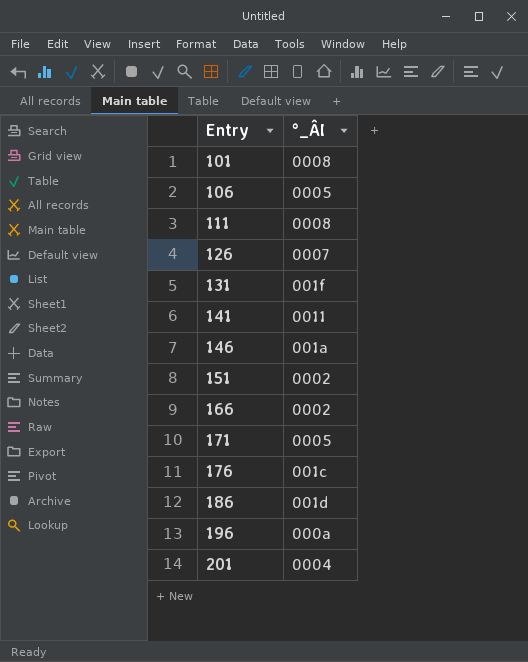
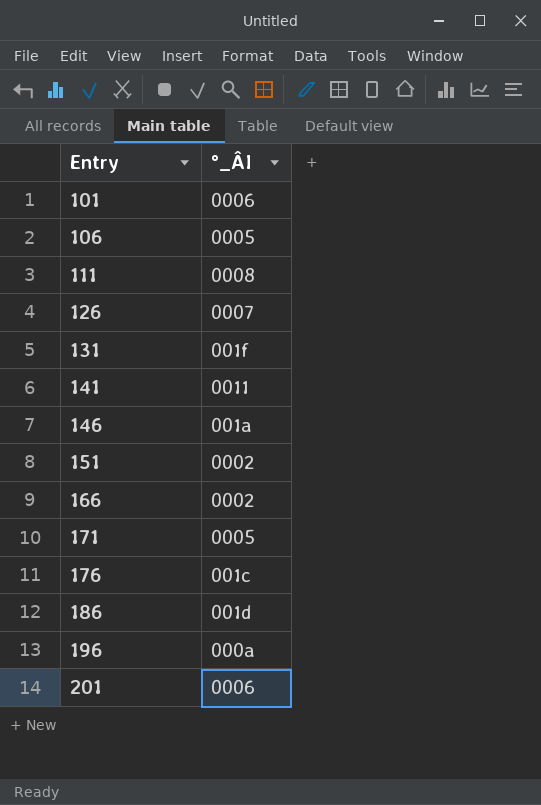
101 | °_ÂI: 0008 -> 0006
201 | °_ÂI: 0004 -> 0006

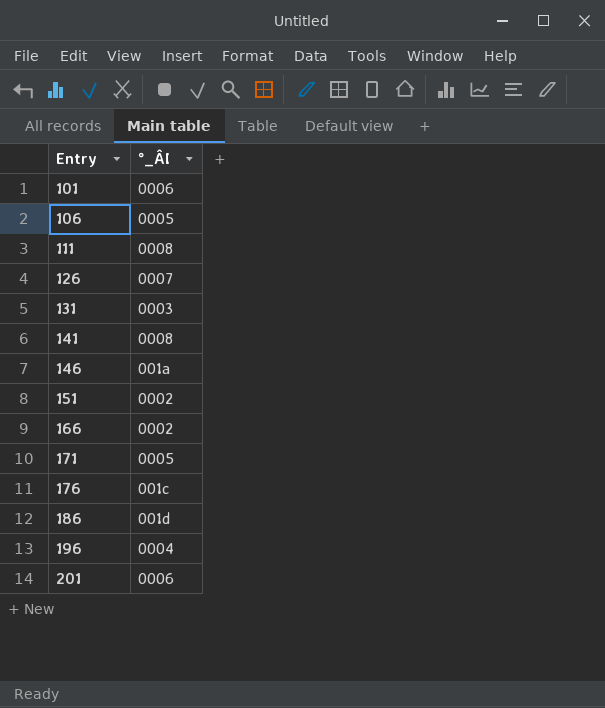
131 | °_ÂI: 001f -> 0003
141 | °_ÂI: 0011 -> 0008
196 | °_ÂI: 000a -> 0004

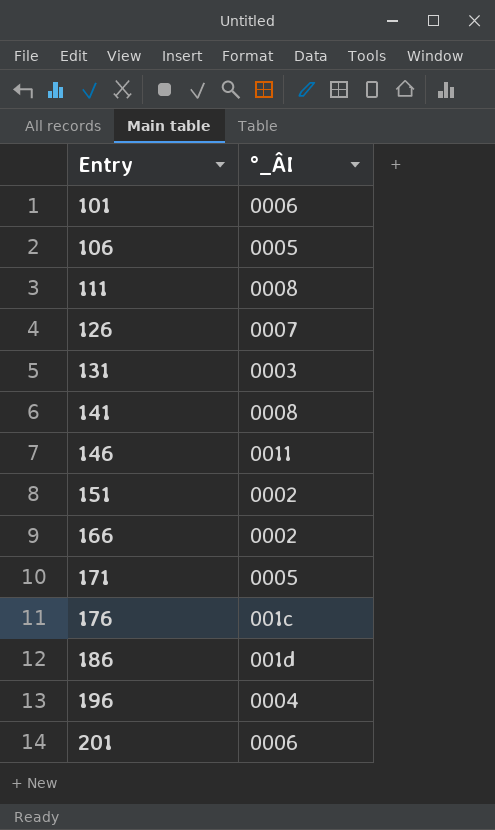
146 | °_ÂI: 001a -> 0011

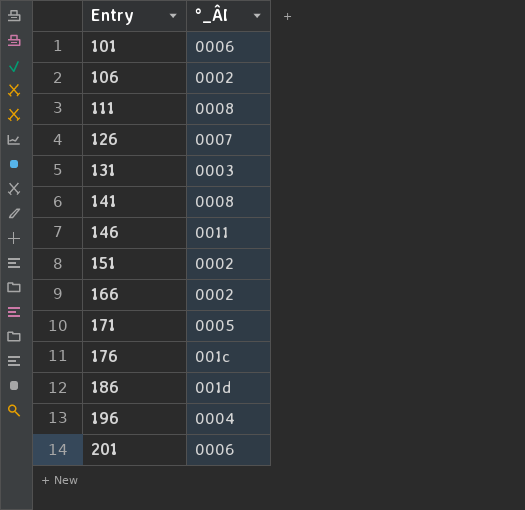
106 | °_ÂI: 0005 -> 0002

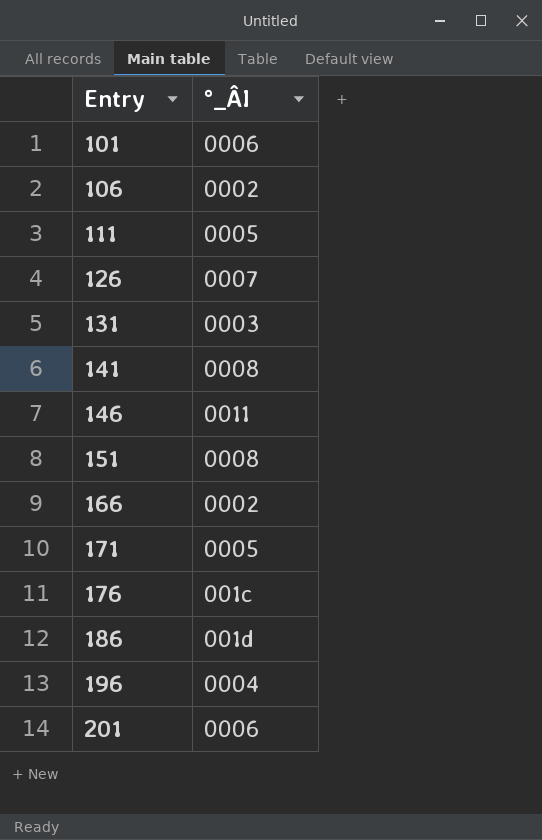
111 | °_ÂI: 0008 -> 0005
151 | °_ÂI: 0002 -> 0008

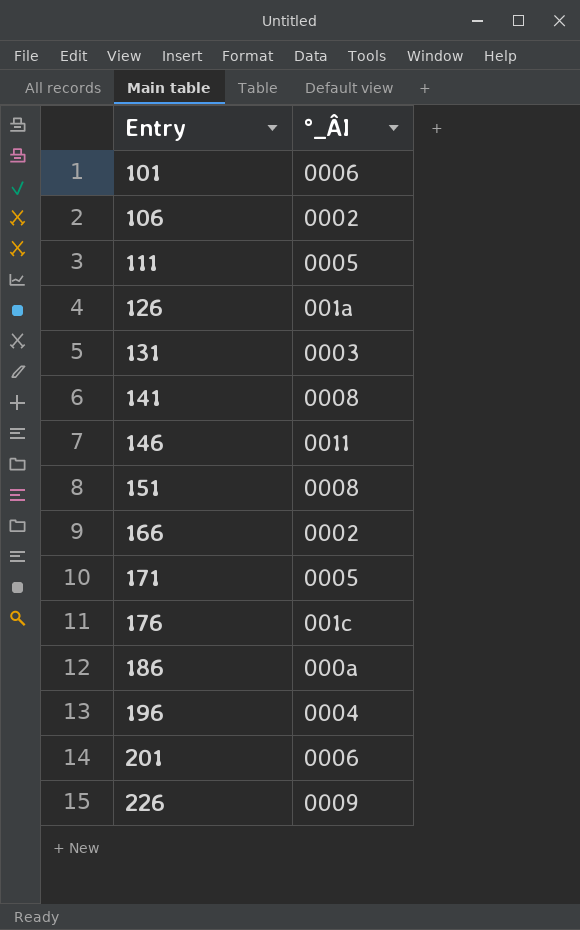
126 | °_ÂI: 0007 -> 001a
186 | °_ÂI: 001d -> 000a
row 226: none -> 0009

